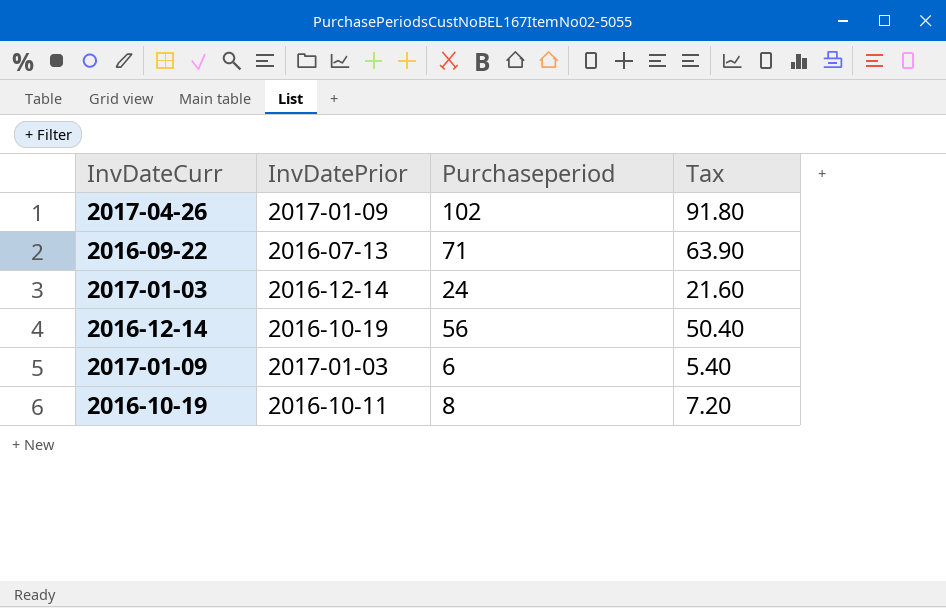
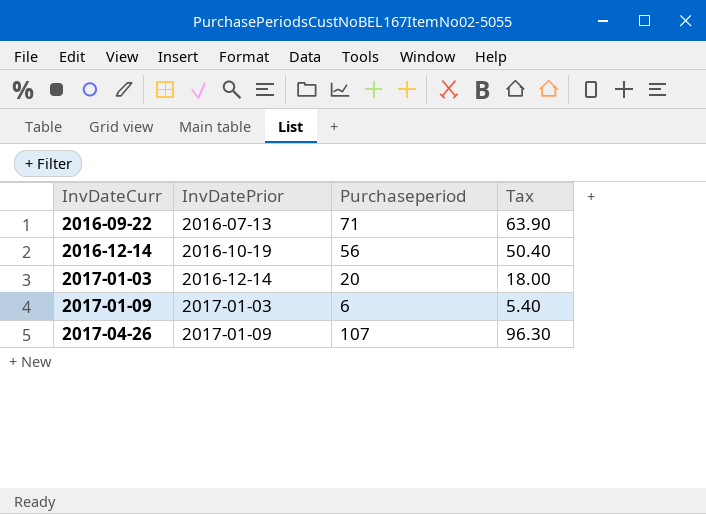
row order: none -> InvDateCurr ascending
row 2016-10-19: 2016-10-11 | 8 | 7.20 -> none
2017-01-03 | Purchaseperiod: 24 -> 20
2017-01-03 | Tax: 21.60 -> 18.00
2017-04-26 | Purchaseperiod: 102 -> 107
2017-04-26 | Tax: 91.80 -> 96.30

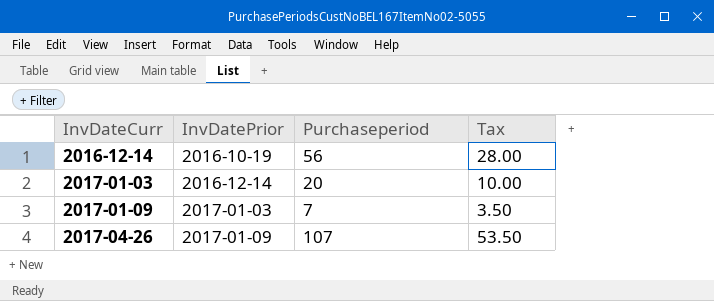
column Tax | formula: [Purchaseperiod] * 0.9 -> [Purchaseperiod] * 0.5
row 2016-09-22: 2016-07-13 | 71 | 63.90 -> none
2017-01-09 | Purchaseperiod: 6 -> 7

